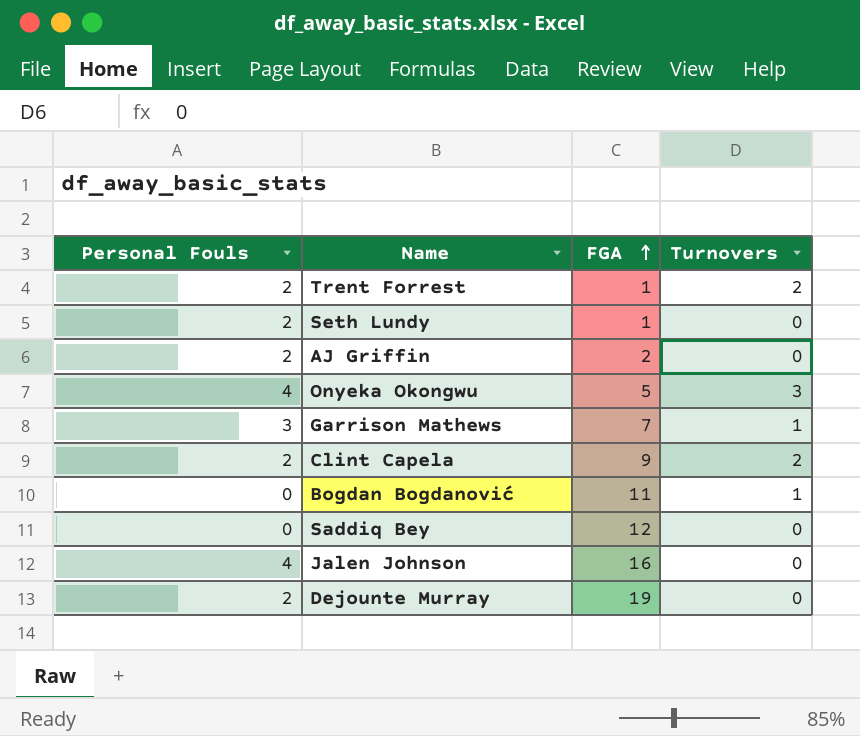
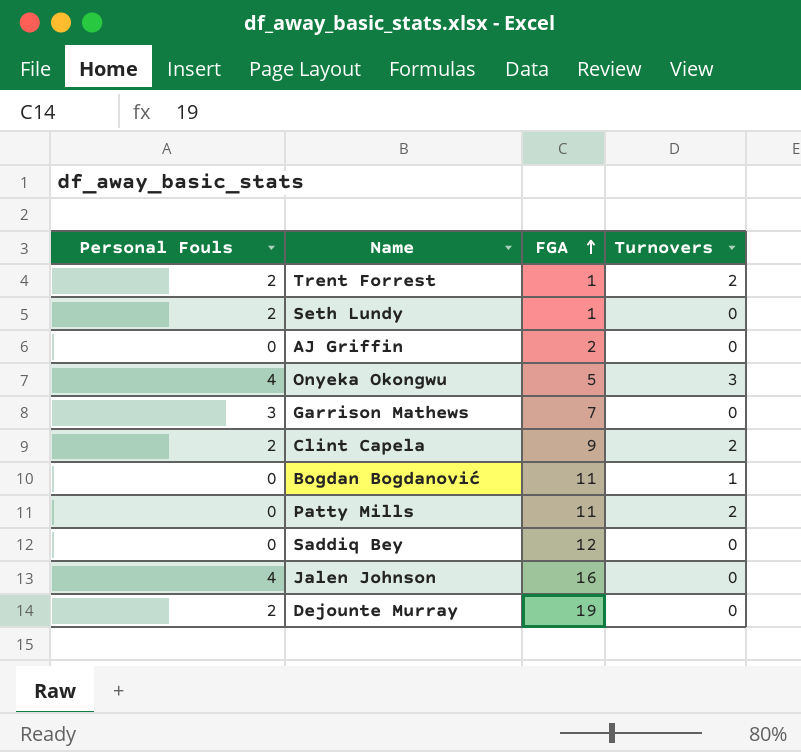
AJ Griffin | Personal Fouls: 2 -> 0
Garrison Mathews | Turnovers: 1 -> 0
row Patty Mills: none -> 0 | 11 | 2

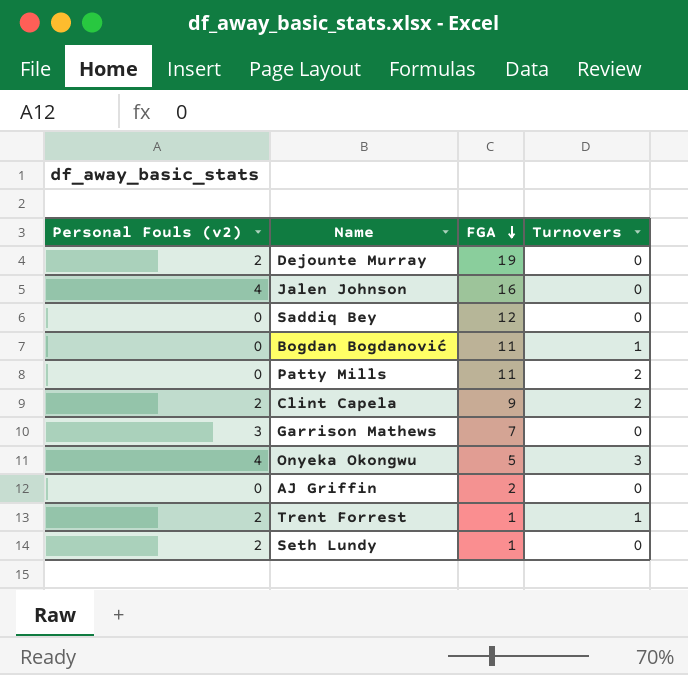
row order: FGA ascending -> FGA descending
column name: Personal Fouls -> Personal Fouls (v2)
Trent Forrest | Turnovers: 2 -> 1

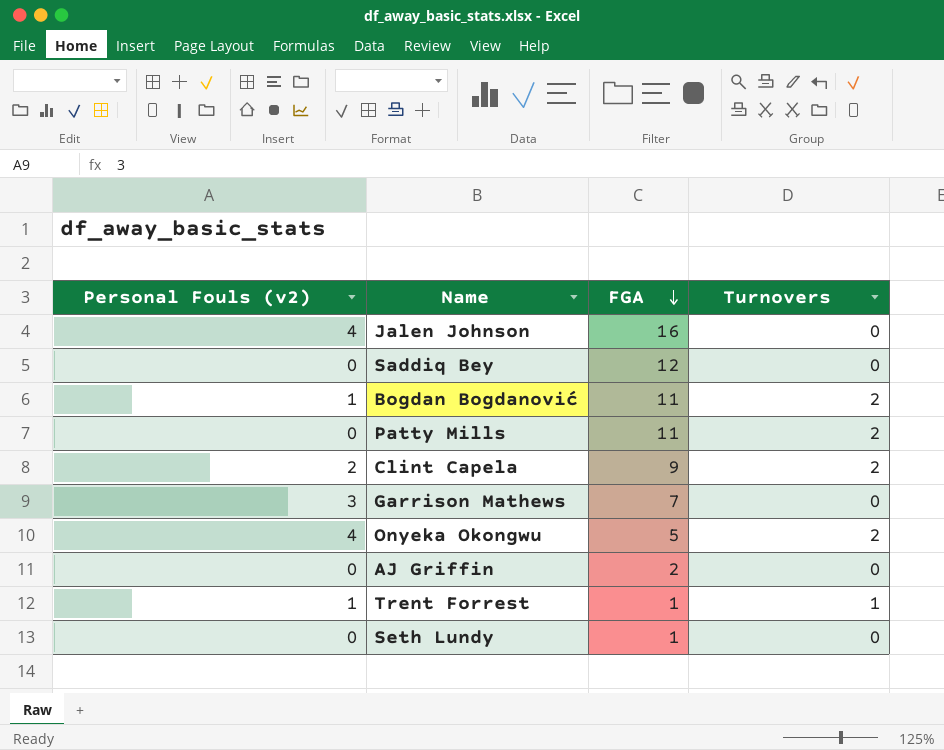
row Dejounte Murray: 2 | 19 | 0 -> none
Bogdan Bogdanović | Personal Fouls (v2): 0 -> 1
Bogdan Bogdanović | Turnovers: 1 -> 2
Onyeka Okongwu | Turnovers: 3 -> 2
Trent Forrest | Personal Fouls (v2): 2 -> 1
Seth Lundy | Personal Fouls (v2): 2 -> 0

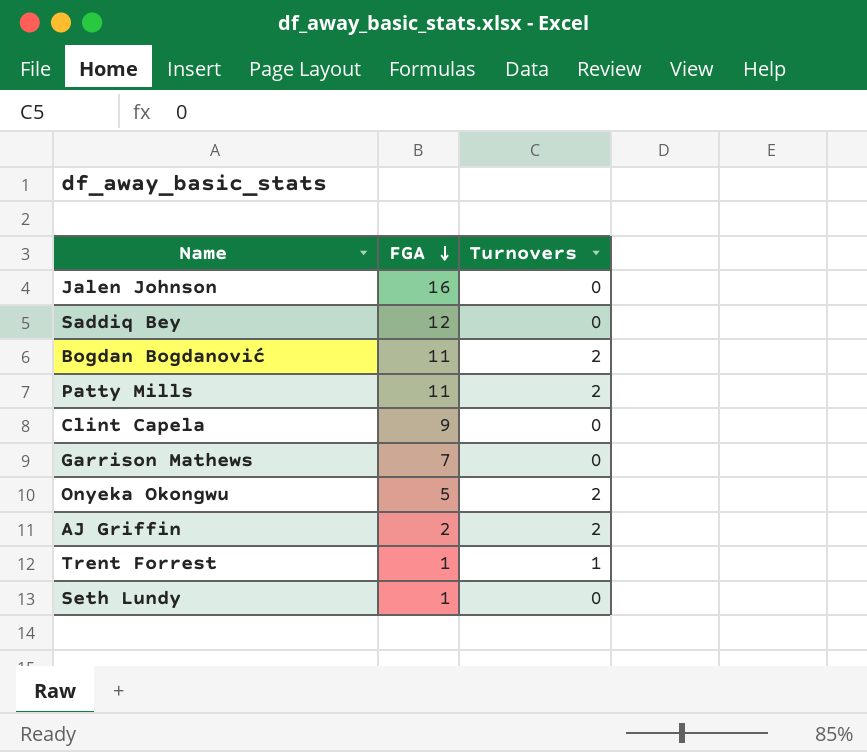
column Personal Fouls (v2) | position: 1 -> none
Clint Capela | Turnovers: 2 -> 0
AJ Griffin | Turnovers: 0 -> 2

